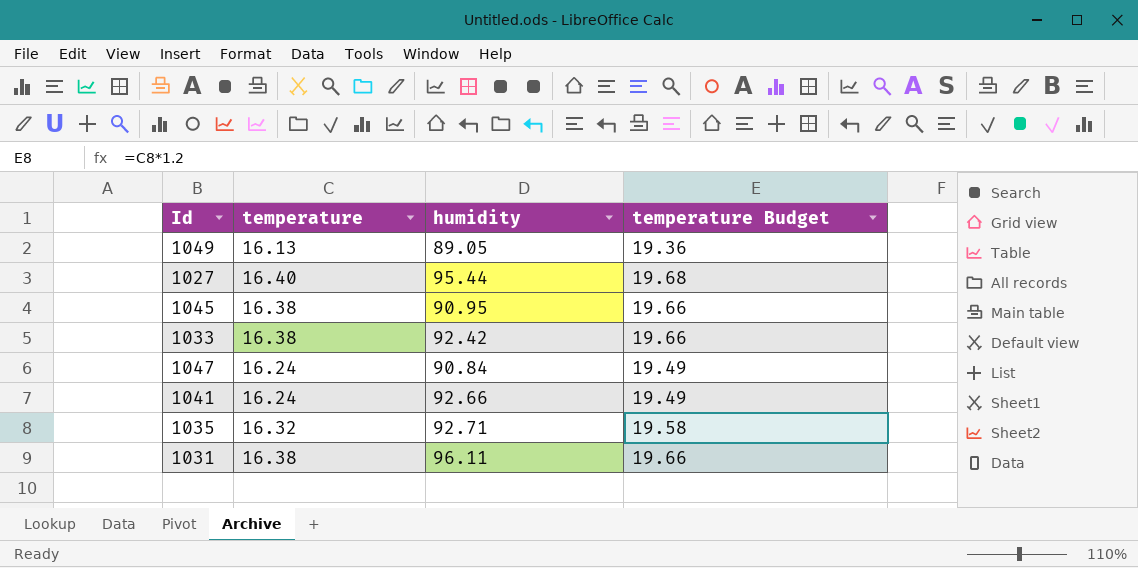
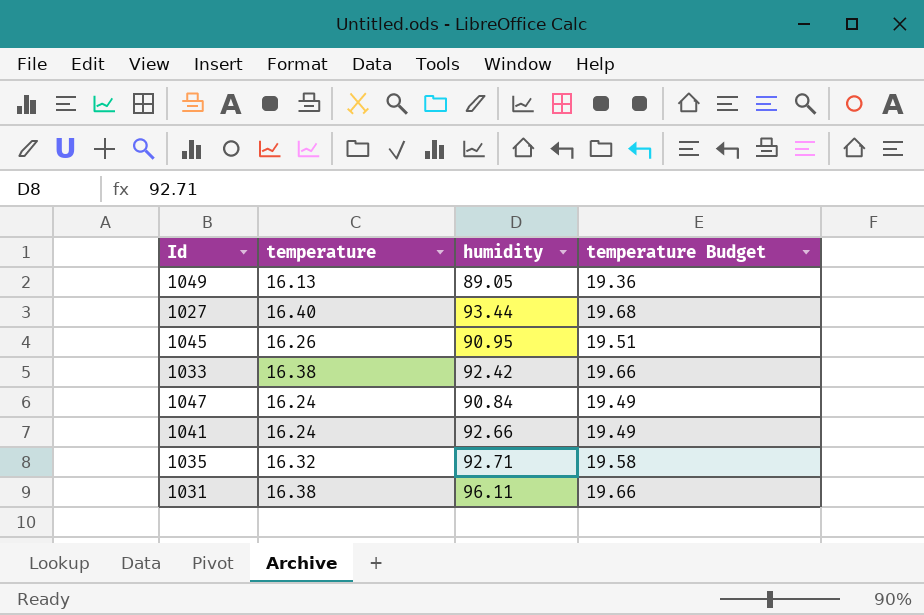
1027 | humidity: 95.44 -> 93.44
1045 | temperature: 16.38 -> 16.26
1045 | temperature Budget: 19.66 -> 19.51

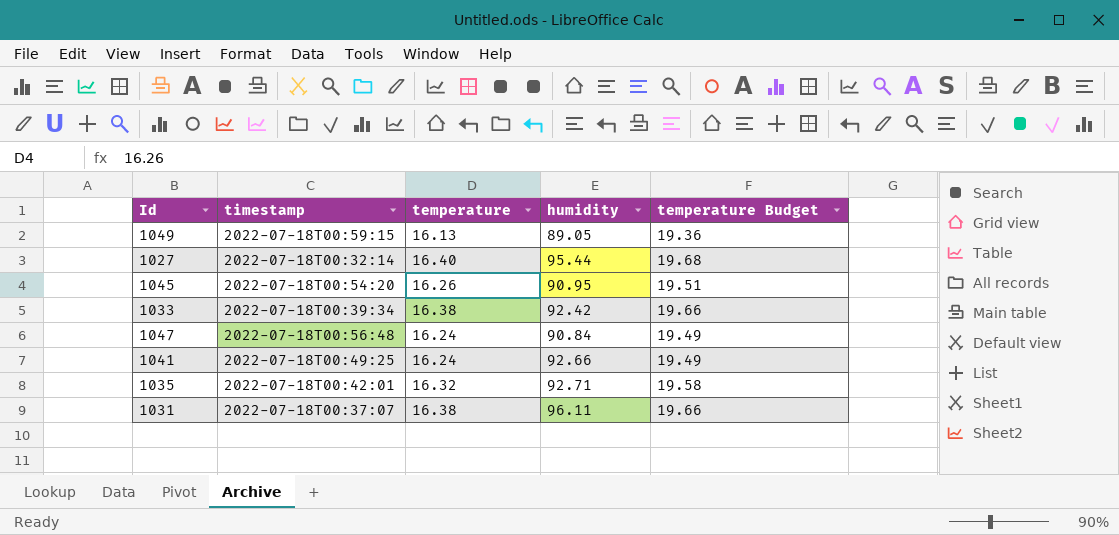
column timestamp | position: none -> 2
1027 | humidity: 93.44 -> 95.44

